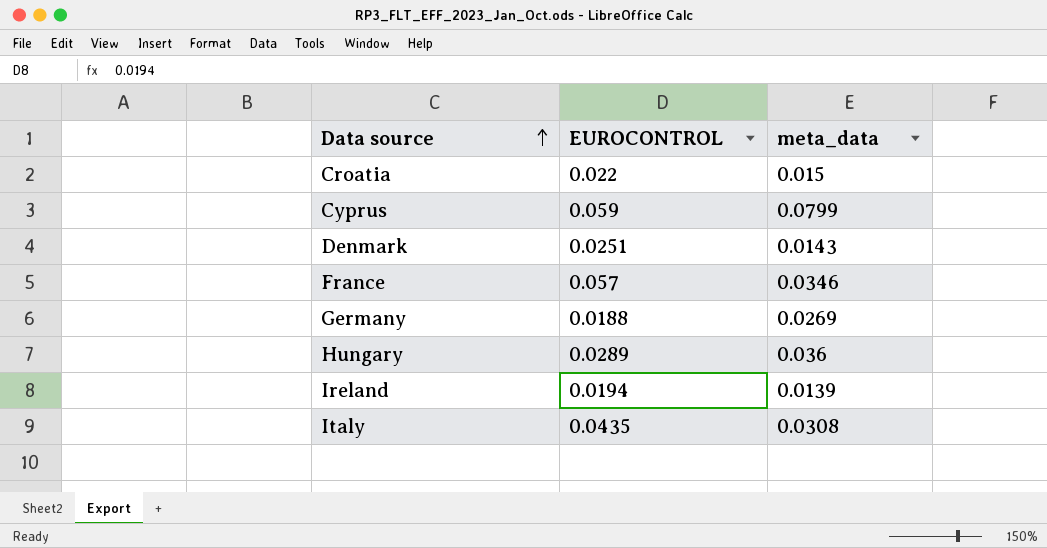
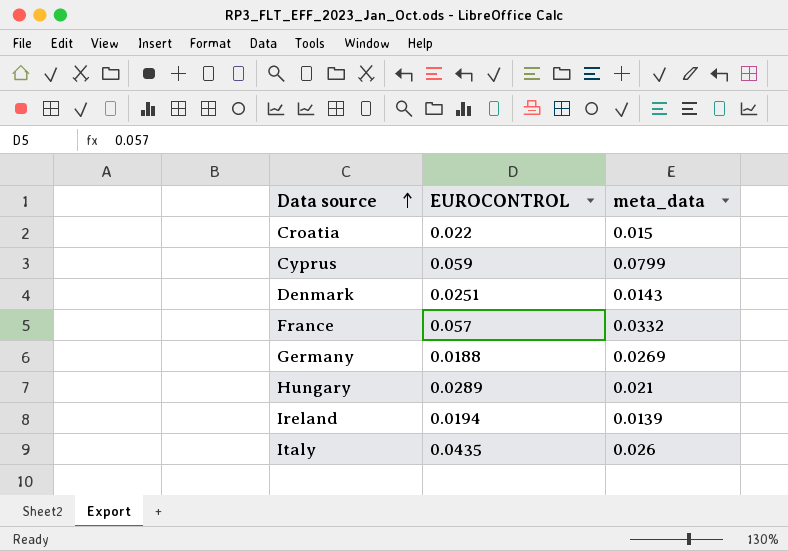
France | meta_data: 0.0346 -> 0.0332
Hungary | meta_data: 0.036 -> 0.021
Italy | meta_data: 0.0308 -> 0.026

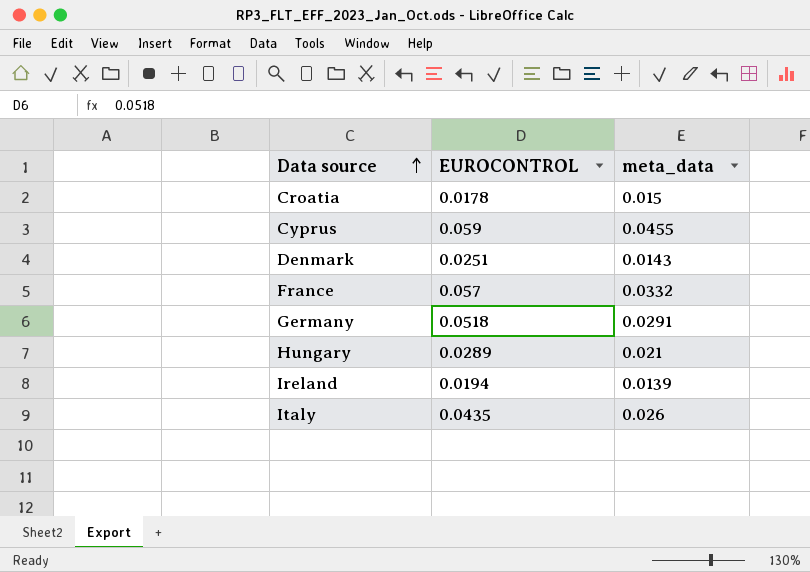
Croatia | EUROCONTROL: 0.022 -> 0.0178
Cyprus | meta_data: 0.0799 -> 0.0455
Germany | EUROCONTROL: 0.0188 -> 0.0518
Germany | meta_data: 0.0269 -> 0.0291

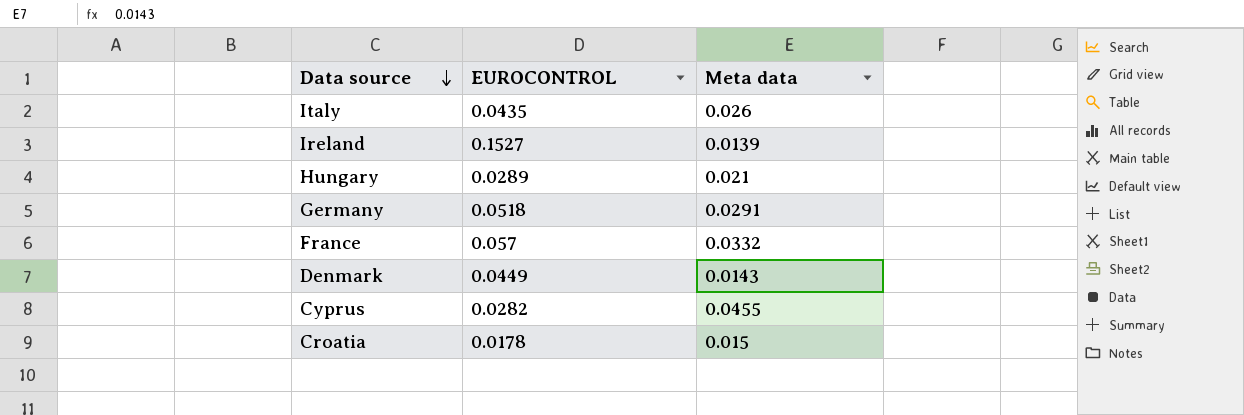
row order: Data source ascending -> Data source descending
column name: meta_data -> Meta data
Ireland | EUROCONTROL: 0.0194 -> 0.1527
Denmark | EUROCONTROL: 0.0251 -> 0.0449
Cyprus | EUROCONTROL: 0.059 -> 0.0282

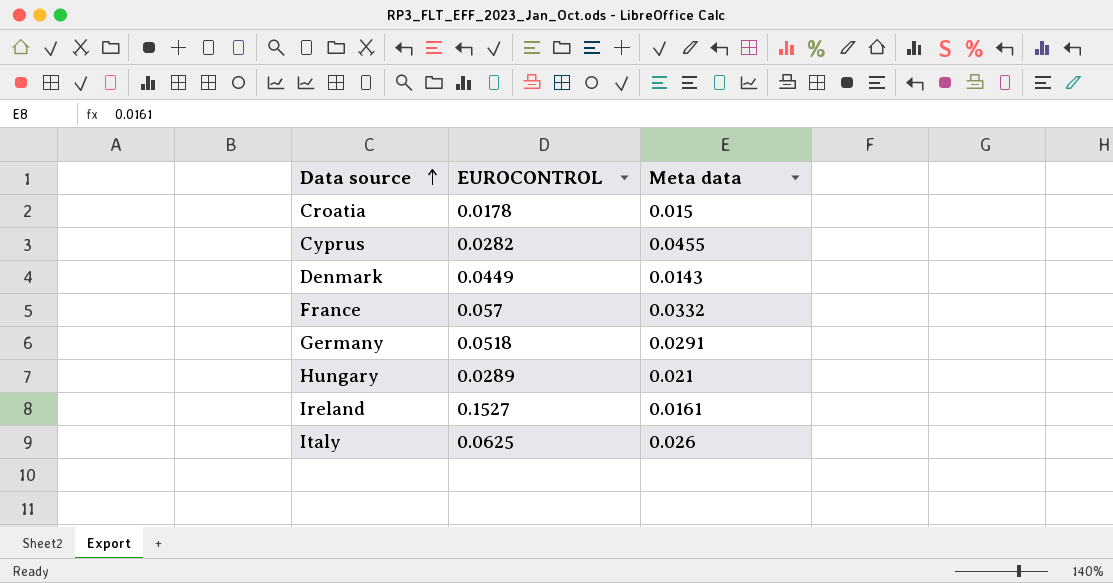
row order: Data source descending -> Data source ascending
Ireland | Meta data: 0.0139 -> 0.0161
Italy | EUROCONTROL: 0.0435 -> 0.0625

